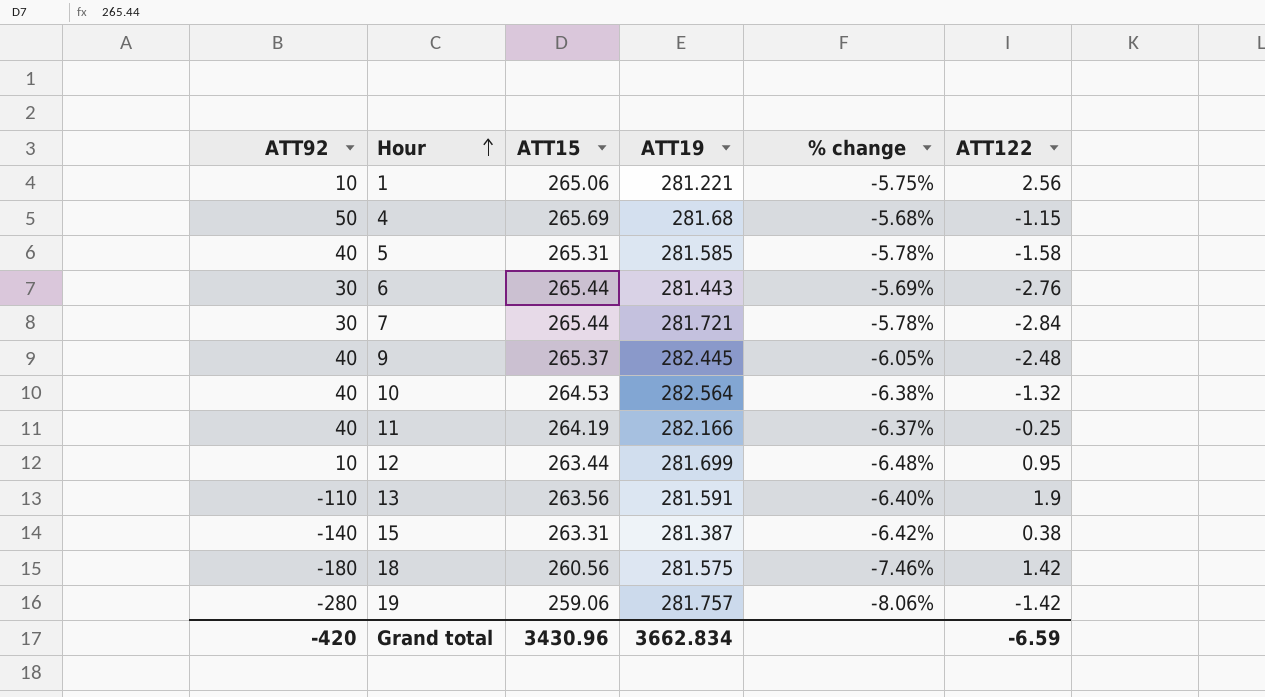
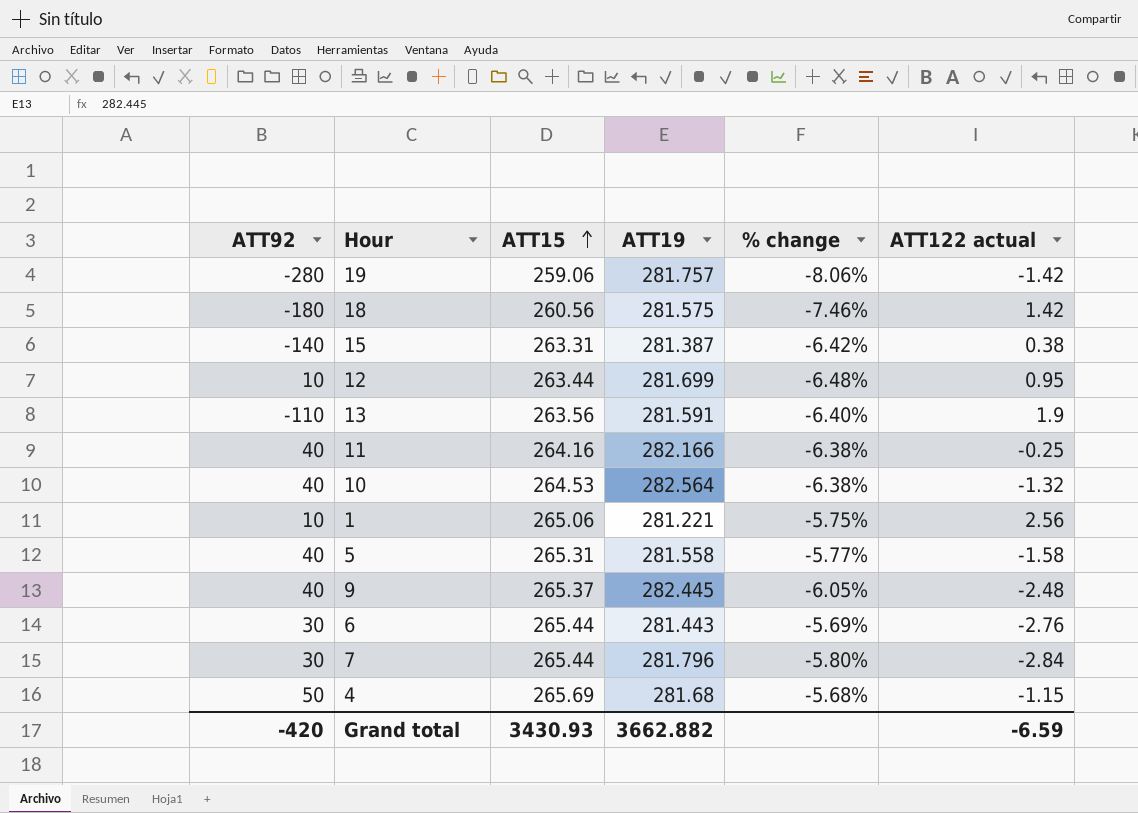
row order: Hour ascending -> ATT15 ascending
column name: ATT122 -> ATT122 actual
11 | ATT15: 264.19 -> 264.16
11 | % change: -6.37% -> -6.38%
5 | ATT19: 281.585 -> 281.558
5 | % change: -5.78% -> -5.77%
7 | ATT19: 281.721 -> 281.796
7 | % change: -5.78% -> -5.80%
Grand total | ATT15: 3430.96 -> 3430.93
Grand total | ATT19: 3662.834 -> 3662.882

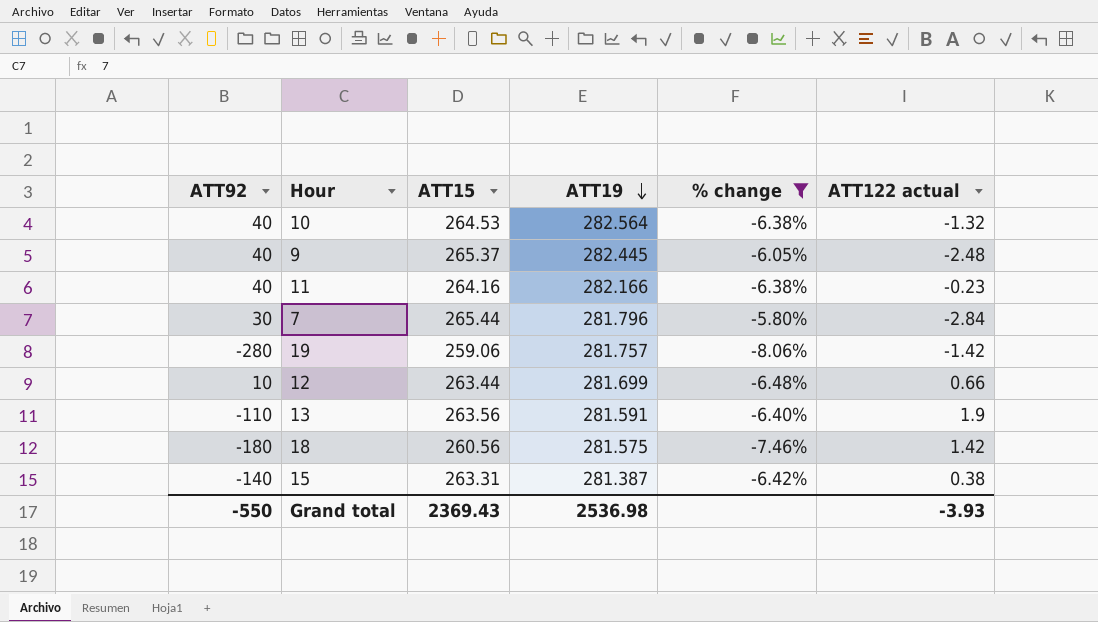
filter: none -> % change <= -5.80%
row order: ATT15 ascending -> ATT19 descending
11 | ATT122 actual: -0.25 -> -0.23
12 | ATT122 actual: 0.95 -> 0.66
Grand total | ATT92: -420 -> -550
Grand total | ATT15: 3430.93 -> 2369.43
Grand total | ATT19: 3662.882 -> 2536.98
Grand total | ATT122 actual: -6.59 -> -3.93

